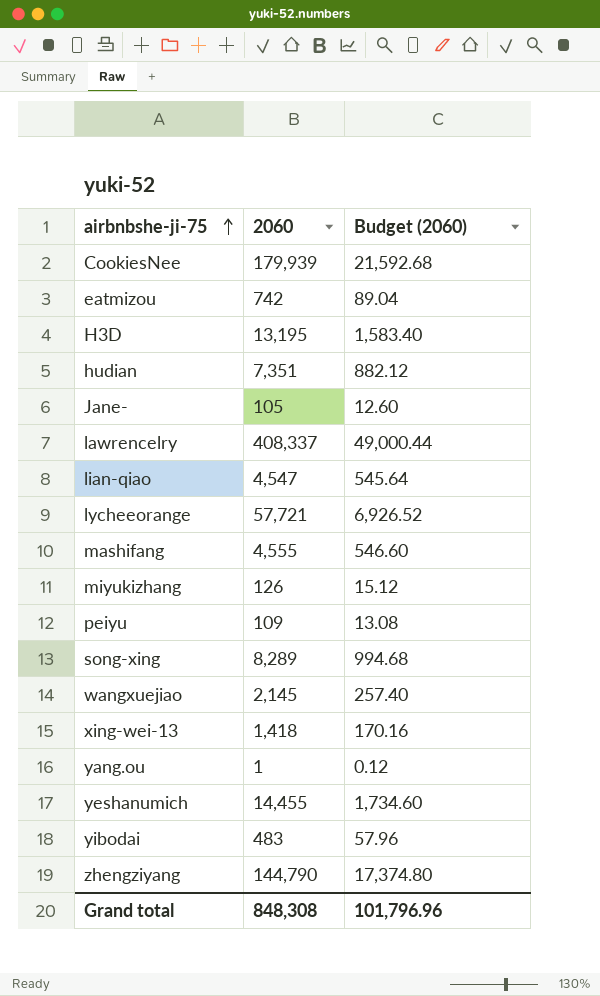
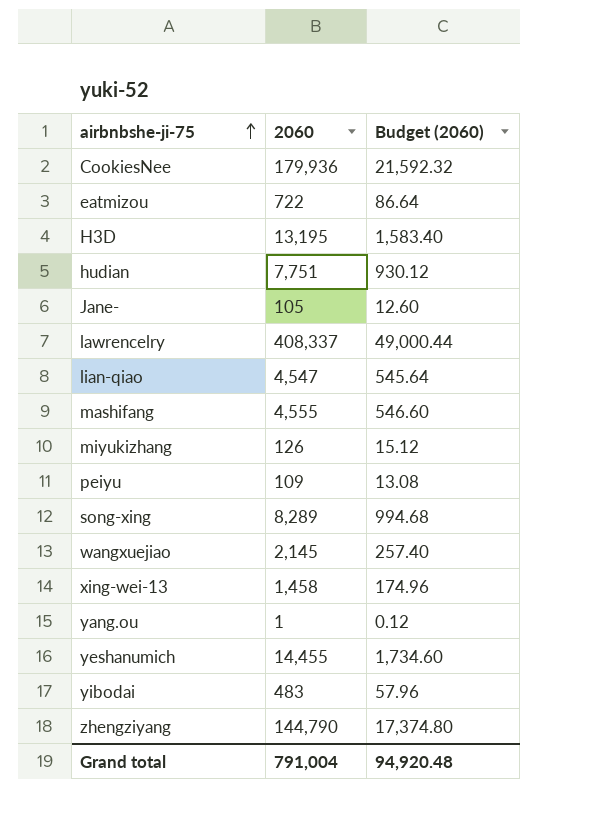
row lycheeorange: 57,721 | 6,926.52 -> none
CookiesNee | 2060: 179,939 -> 179,936
CookiesNee | Budget (2060): 21,592.68 -> 21,592.32
eatmizou | 2060: 742 -> 722
eatmizou | Budget (2060): 89.04 -> 86.64
hudian | 2060: 7,351 -> 7,751
hudian | Budget (2060): 882.12 -> 930.12
xing-wei-13 | 2060: 1,418 -> 1,458
xing-wei-13 | Budget (2060): 170.16 -> 174.96
Grand total | 2060: 848,308 -> 791,004
Grand total | Budget (2060): 101,796.96 -> 94,920.48

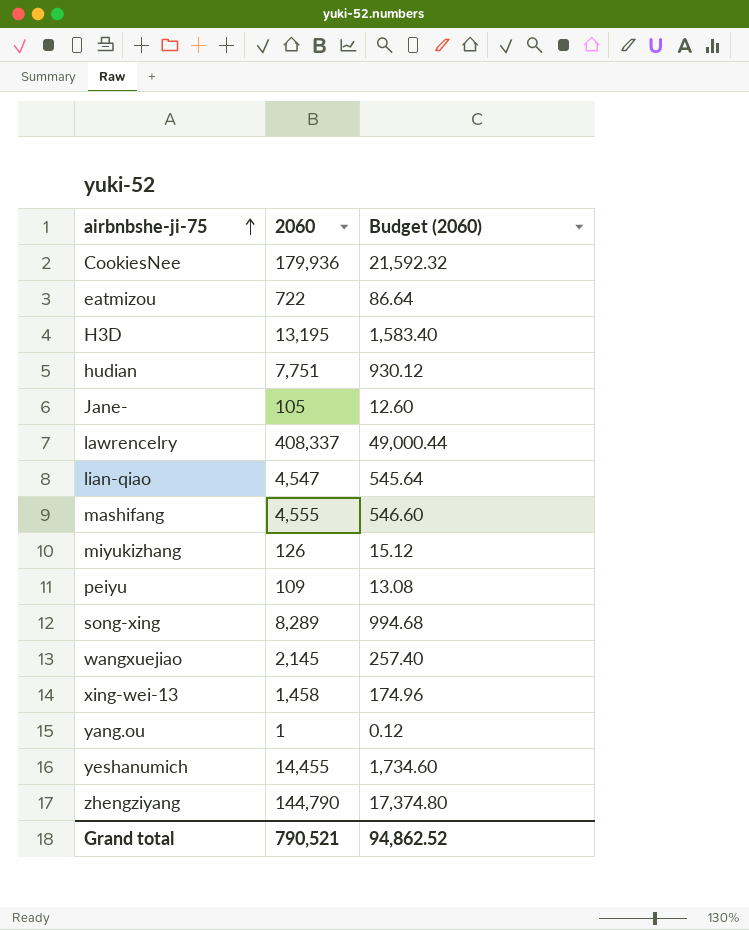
row yibodai: 483 | 57.96 -> none
Grand total | 2060: 791,004 -> 790,521
Grand total | Budget (2060): 94,920.48 -> 94,862.52

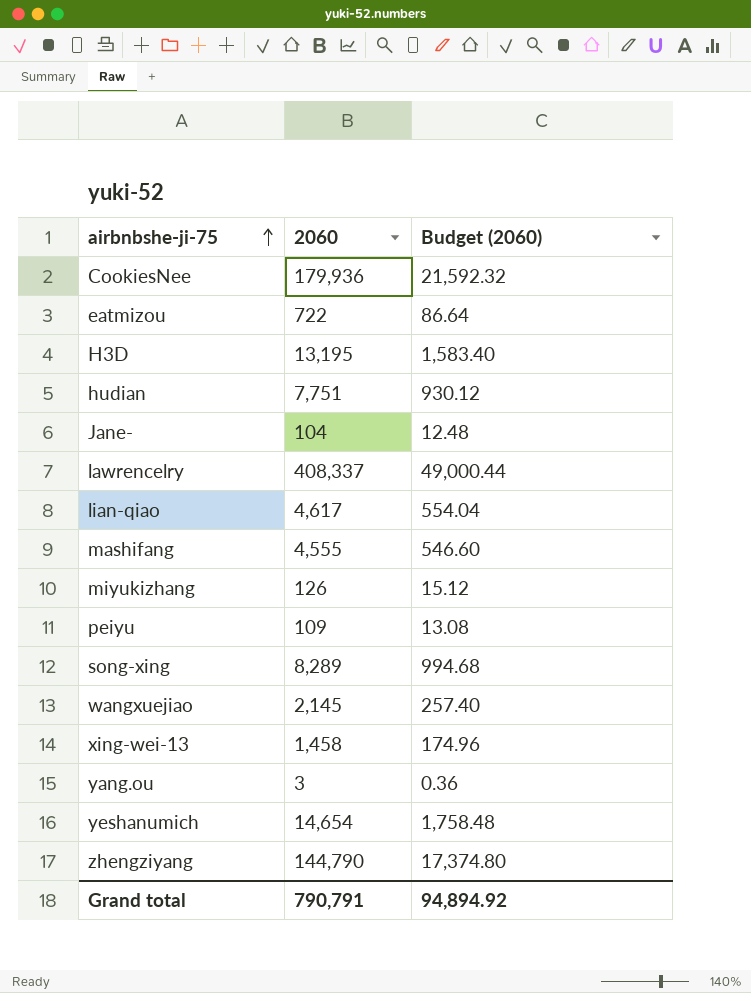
Jane- | 2060: 105 -> 104
Jane- | Budget (2060): 12.60 -> 12.48
lian-qiao | 2060: 4,547 -> 4,617
lian-qiao | Budget (2060): 545.64 -> 554.04
yang.ou | 2060: 1 -> 3
yang.ou | Budget (2060): 0.12 -> 0.36
yeshanumich | 2060: 14,455 -> 14,654
yeshanumich | Budget (2060): 1,734.60 -> 1,758.48
Grand total | 2060: 790,521 -> 790,791
Grand total | Budget (2060): 94,862.52 -> 94,894.92

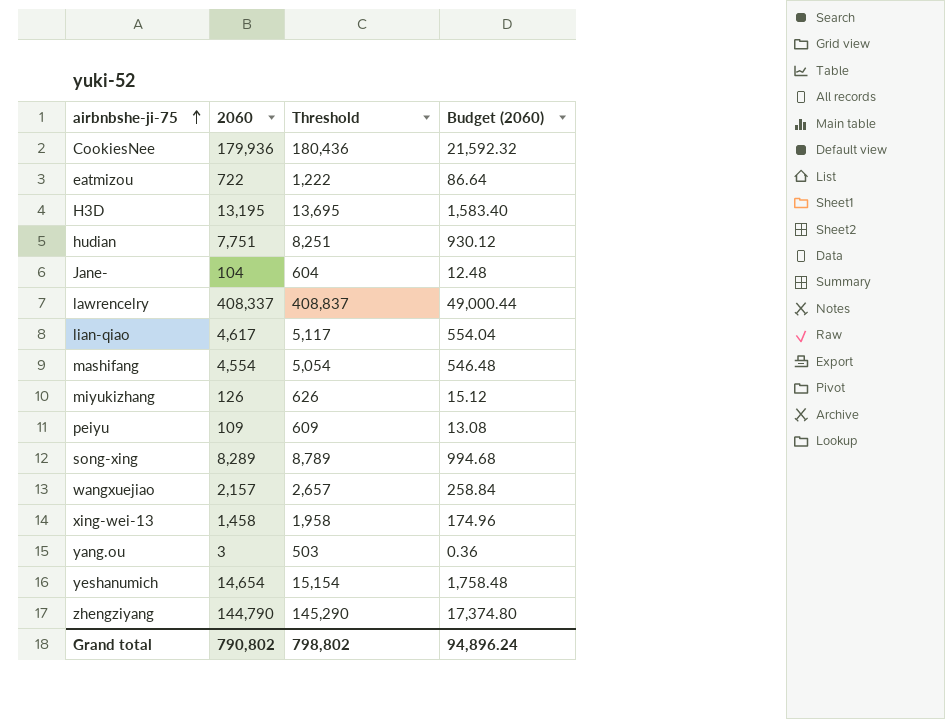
column Threshold | formula: none -> [2060] + 500
mashifang | 2060: 4,555 -> 4,554
mashifang | Budget (2060): 546.60 -> 546.48
wangxuejiao | 2060: 2,145 -> 2,157
wangxuejiao | Budget (2060): 257.40 -> 258.84
Grand total | 2060: 790,791 -> 790,802
Grand total | Budget (2060): 94,894.92 -> 94,896.24

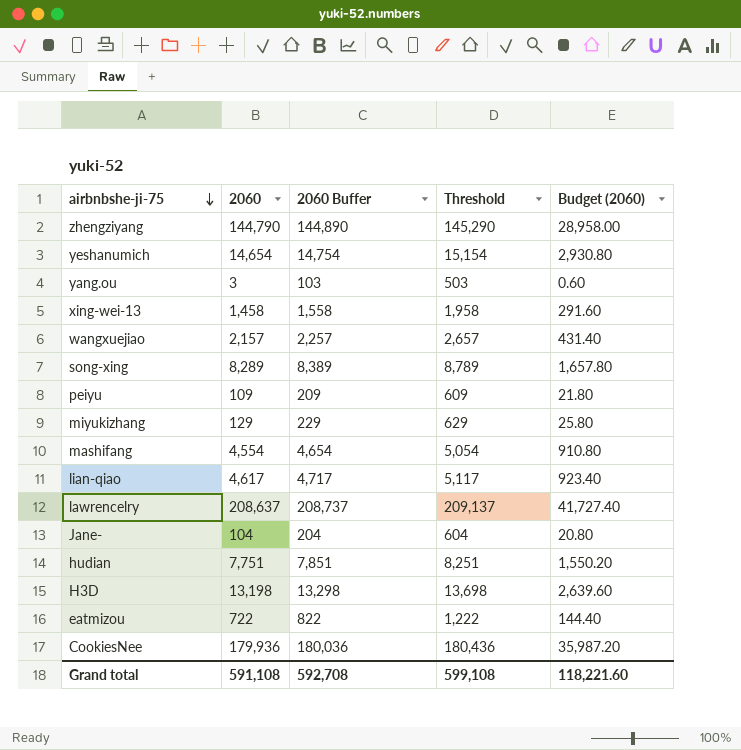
row order: airbnbshe-ji-75 ascending -> airbnbshe-ji-75 descending
column 2060 Buffer | formula: none -> [2060] + 100
column Budget (2060) | formula: [2060] * 0.12 -> [2060] * 0.2
miyukizhang | 2060: 126 -> 129
miyukizhang | Threshold: 626 -> 629
lawrencelry | 2060: 408,337 -> 208,637
lawrencelry | Threshold: 408,837 -> 209,137
H3D | 2060: 13,195 -> 13,198
H3D | Threshold: 13,695 -> 13,698
Grand total | 2060: 790,802 -> 591,108
Grand total | Threshold: 798,802 -> 599,108
Grand total | Budget (2060): 94,896.24 -> 118,221.60

